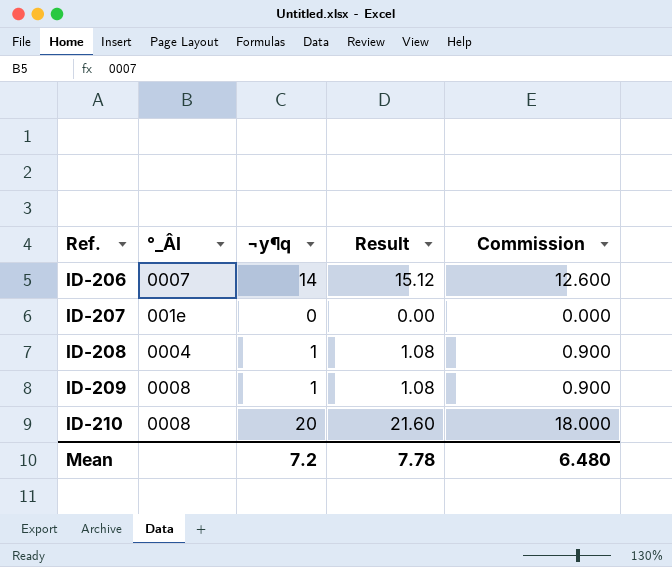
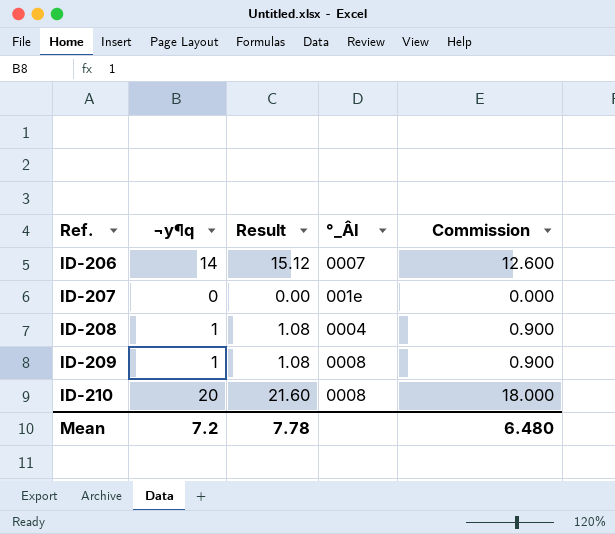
column °_ÂI | position: 2 -> 4

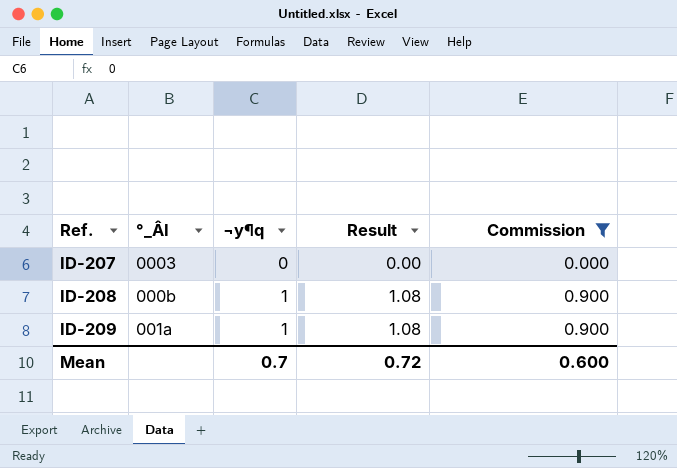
filter: none -> Commission <= 0.900
column °_ÂI | position: 4 -> 2
ID-207 | °_ÂI: 001e -> 0003
ID-208 | °_ÂI: 0004 -> 000b
ID-209 | °_ÂI: 0008 -> 001a
Mean | ¬y¶q: 7.2 -> 0.7
Mean | Result: 7.78 -> 0.72
Mean | Commission: 6.480 -> 0.600

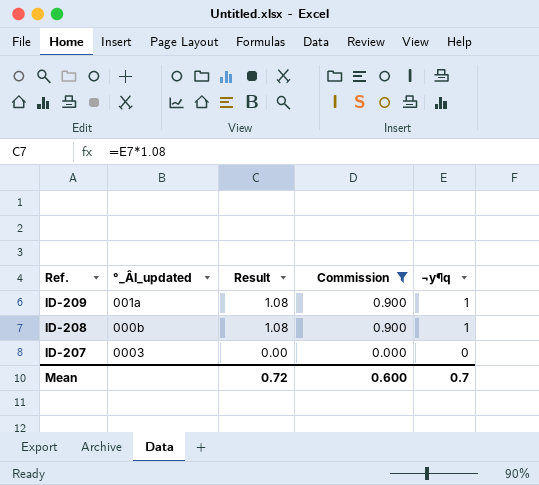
row order: Ref. ascending -> Ref. descending
column name: °_ÂI -> °_ÂI_updated
column ¬y¶q | position: 3 -> 5

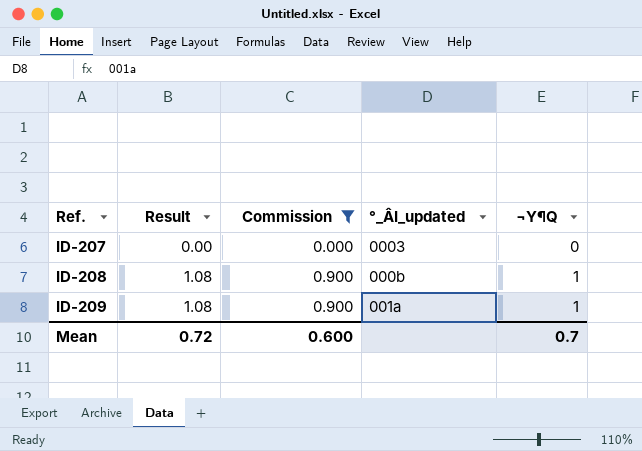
row order: Ref. descending -> Ref. ascending
column °_ÂI_updated | position: 2 -> 4
column name: ¬y¶q -> ¬Y¶Q

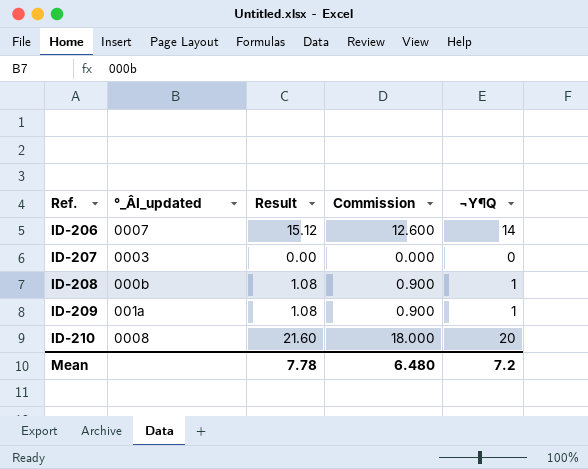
filter: Commission <= 0.900 -> none
column °_ÂI_updated | position: 4 -> 2
Mean | Result: 0.72 -> 7.78
Mean | Commission: 0.600 -> 6.480
Mean | ¬Y¶Q: 0.7 -> 7.2

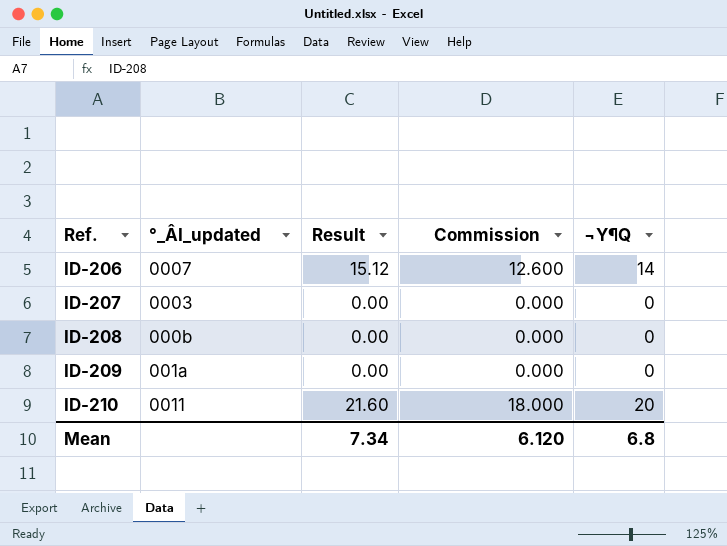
ID-208 | Result: 1.08 -> 0.00
ID-208 | Commission: 0.900 -> 0.000
ID-208 | ¬Y¶Q: 1 -> 0
ID-209 | Result: 1.08 -> 0.00
ID-209 | Commission: 0.900 -> 0.000
ID-209 | ¬Y¶Q: 1 -> 0
ID-210 | °_ÂI_updated: 0008 -> 0011
Mean | Result: 7.78 -> 7.34
Mean | Commission: 6.480 -> 6.120
Mean | ¬Y¶Q: 7.2 -> 6.8

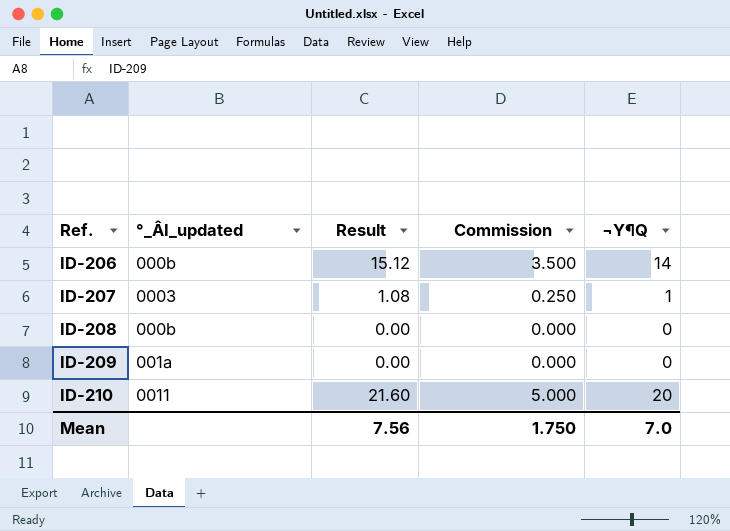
column Commission | formula: [¬Y¶Q] * 0.9 -> [¬Y¶Q] * 0.25
ID-206 | °_ÂI_updated: 0007 -> 000b
ID-207 | Result: 0.00 -> 1.08
ID-207 | ¬Y¶Q: 0 -> 1
Mean | Result: 7.34 -> 7.56
Mean | Commission: 6.120 -> 1.750
Mean | ¬Y¶Q: 6.8 -> 7.0

